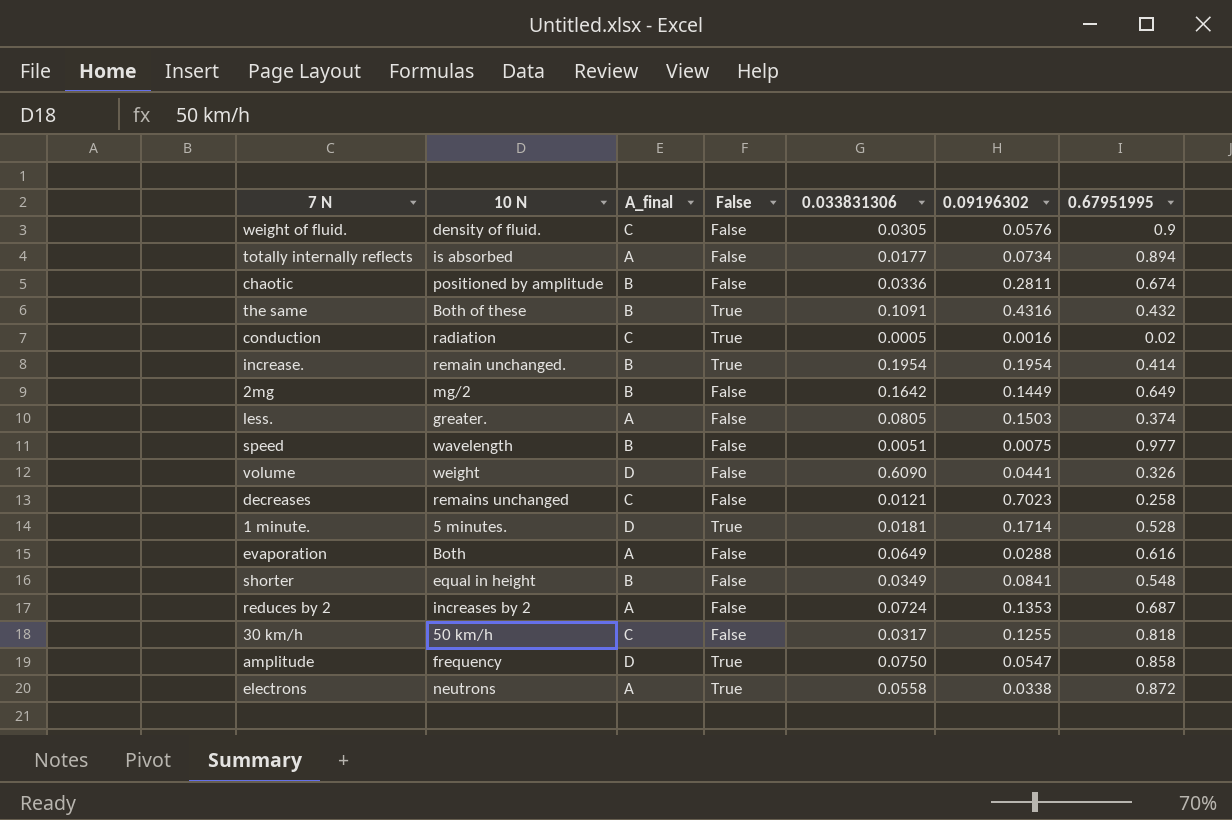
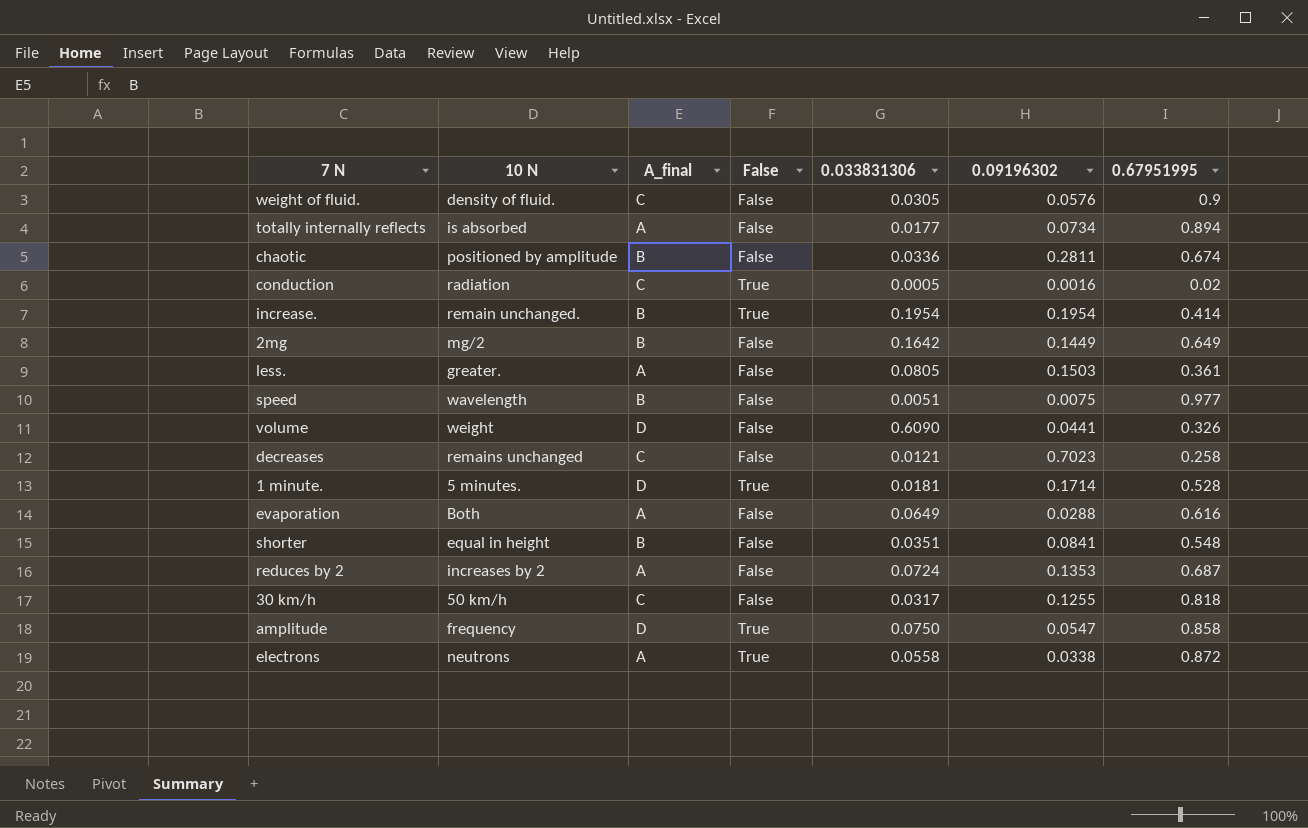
row the same: Both of these | B | True | 0.1091 | 0.4316 | 0.432 -> none
less. | 0.67951995: 0.374 -> 0.361
shorter | 0.033831306: 0.0349 -> 0.0351

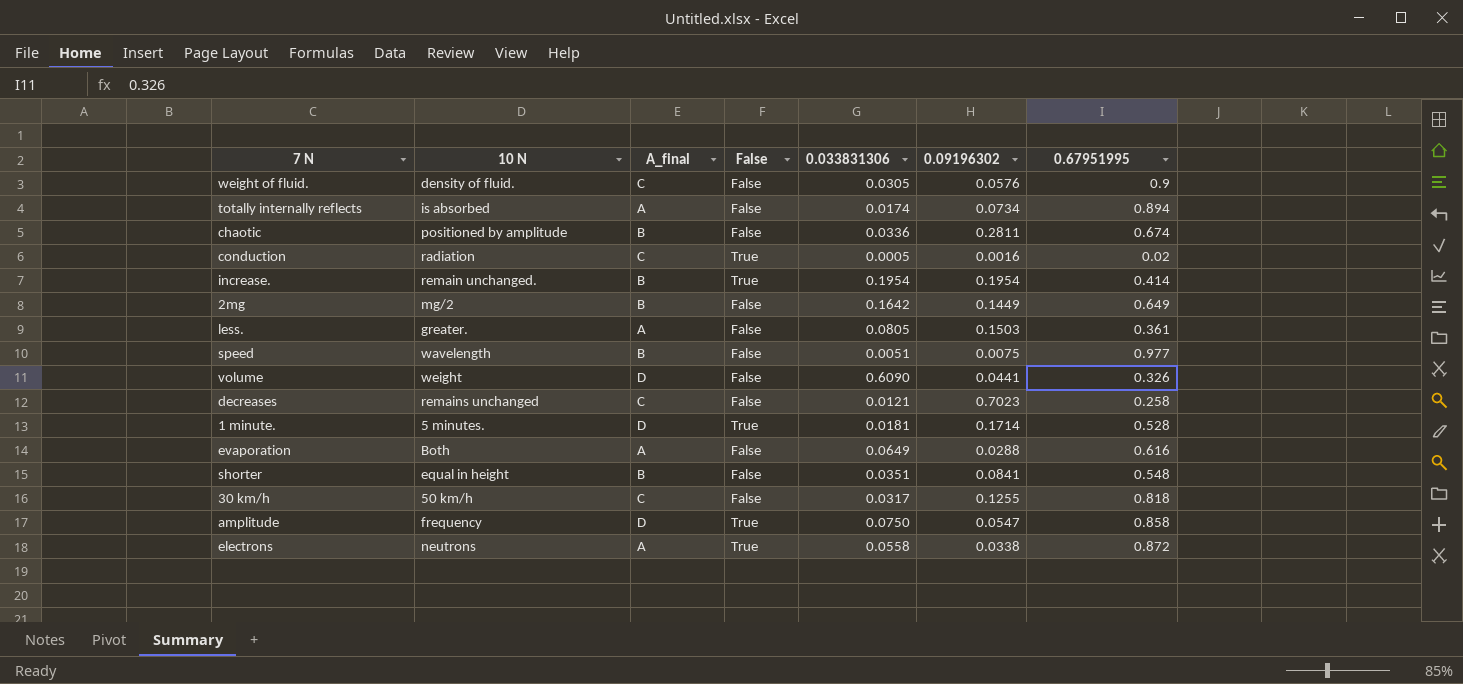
row reduces by 2: increases by 2 | A | False | 0.0724 | 0.1353 | 0.687 -> none
totally internally reflects | 0.033831306: 0.0177 -> 0.0174

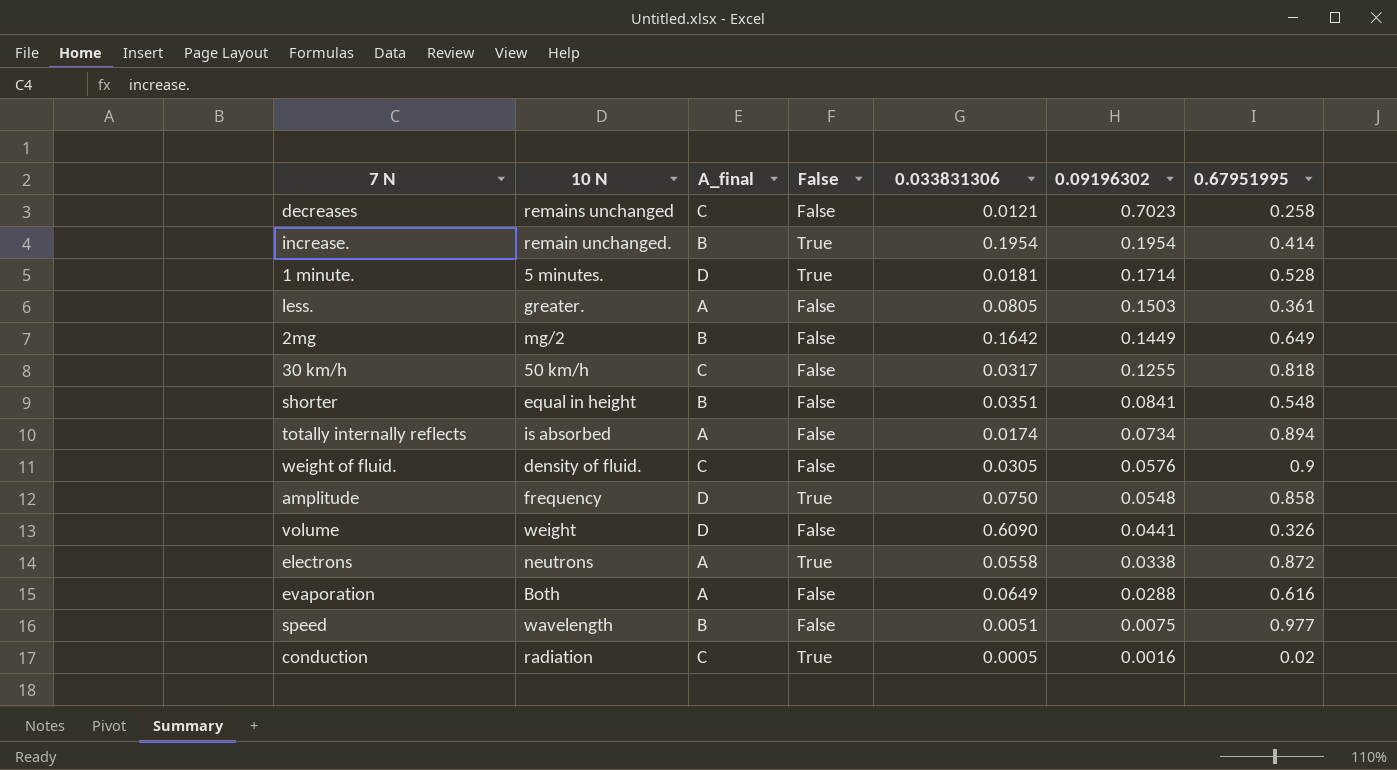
row order: none -> 0.09196302 descending
row chaotic: positioned by amplitude | B | False | 0.0336 | 0.2811 | 0.674 -> none
amplitude | 0.09196302: 0.0547 -> 0.0548

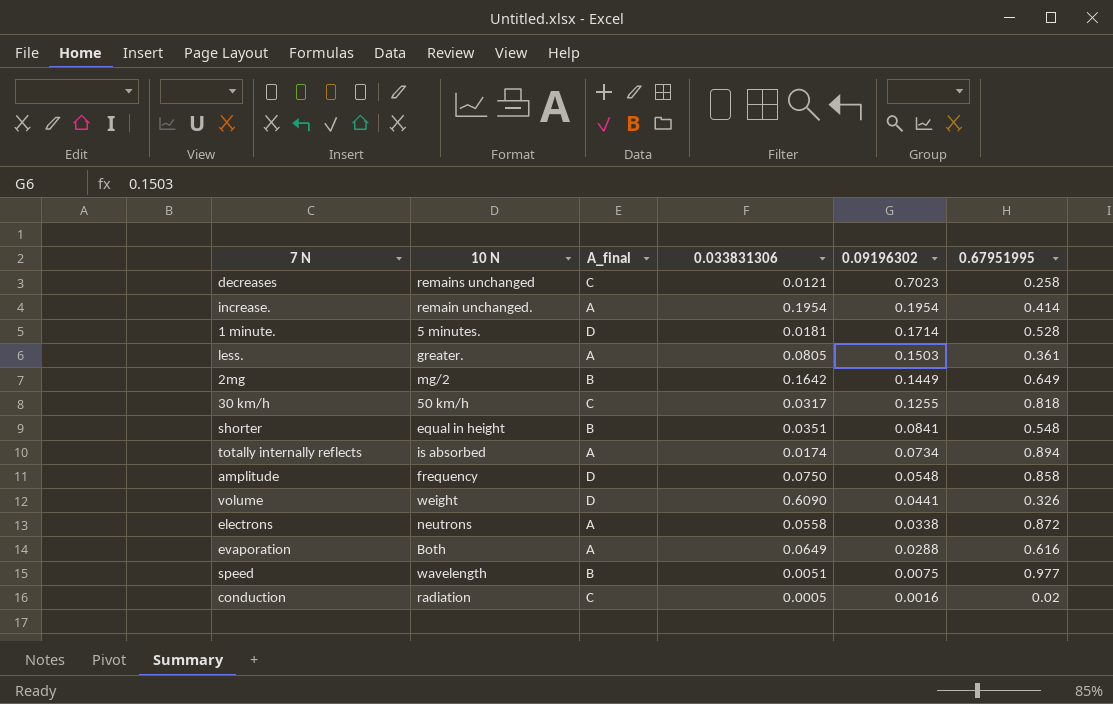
column False | position: 4 -> none
row weight of fluid.: density of fluid. | C | False | 0.0305 | 0.0576 | 0.9 -> none
increase. | A_final: B -> A

